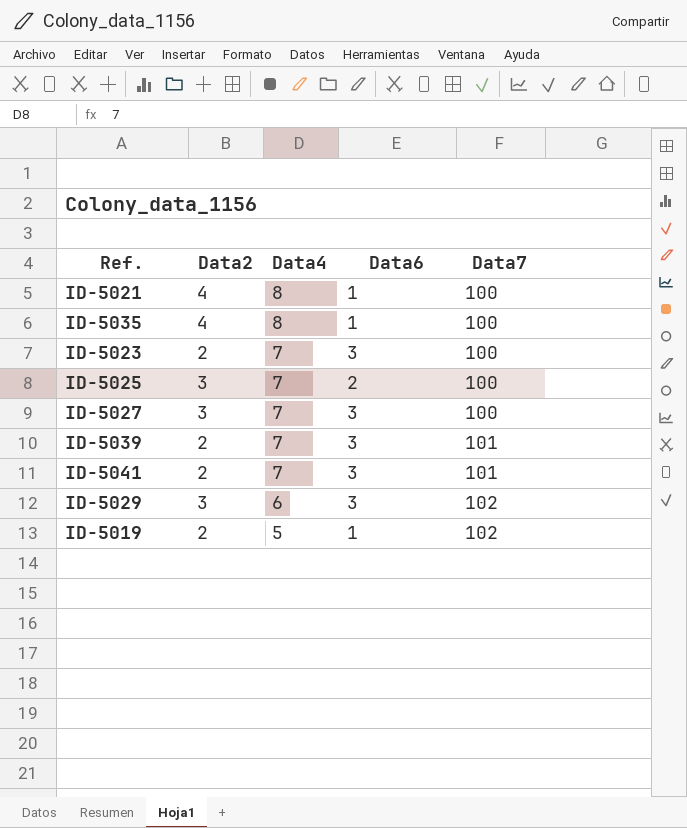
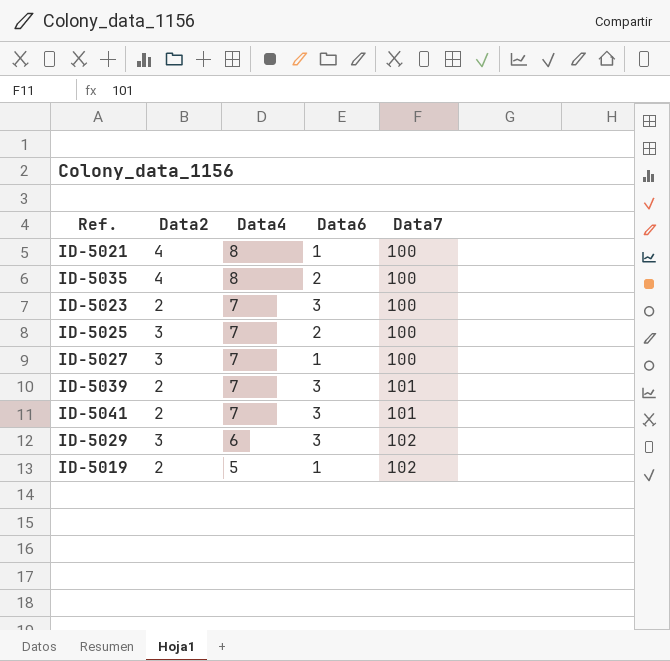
ID-5035 | Data6: 1 -> 2
ID-5027 | Data6: 3 -> 1

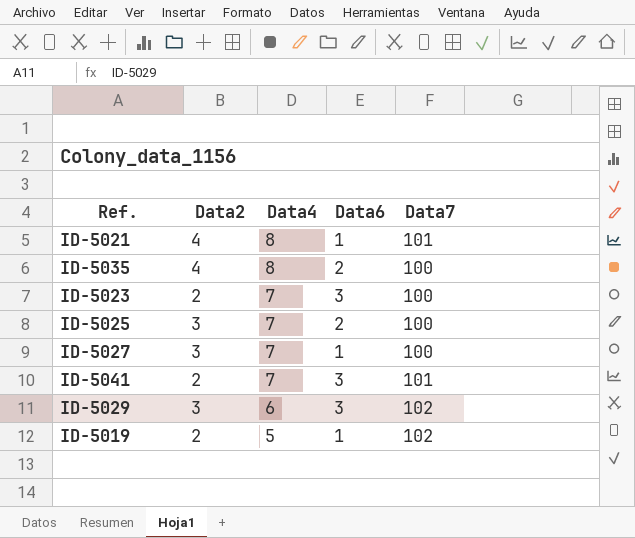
row ID-5039: 2 | 7 | 3 | 101 -> none
ID-5021 | Data7: 100 -> 101

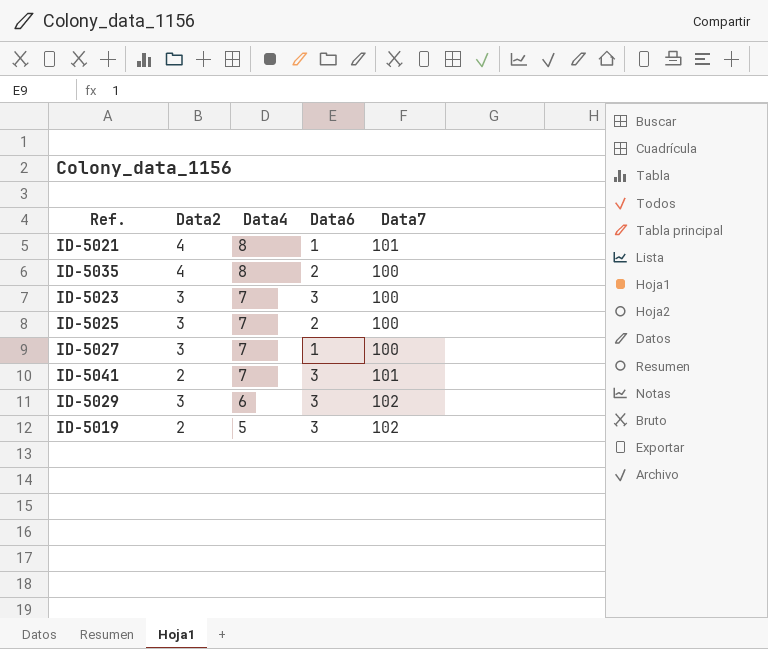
ID-5023 | Data2: 2 -> 3
ID-5019 | Data6: 1 -> 3

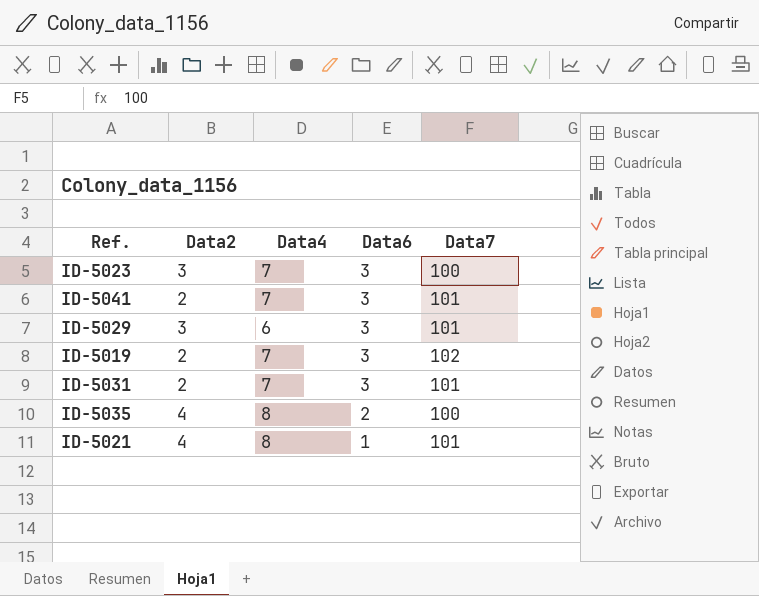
row order: Data4 descending -> Data6 descending
row ID-5025: 3 | 7 | 2 | 100 -> none
row ID-5027: 3 | 7 | 1 | 100 -> none
ID-5029 | Data7: 102 -> 101
ID-5019 | Data4: 5 -> 7
row ID-5031: none -> 2 | 7 | 3 | 101

